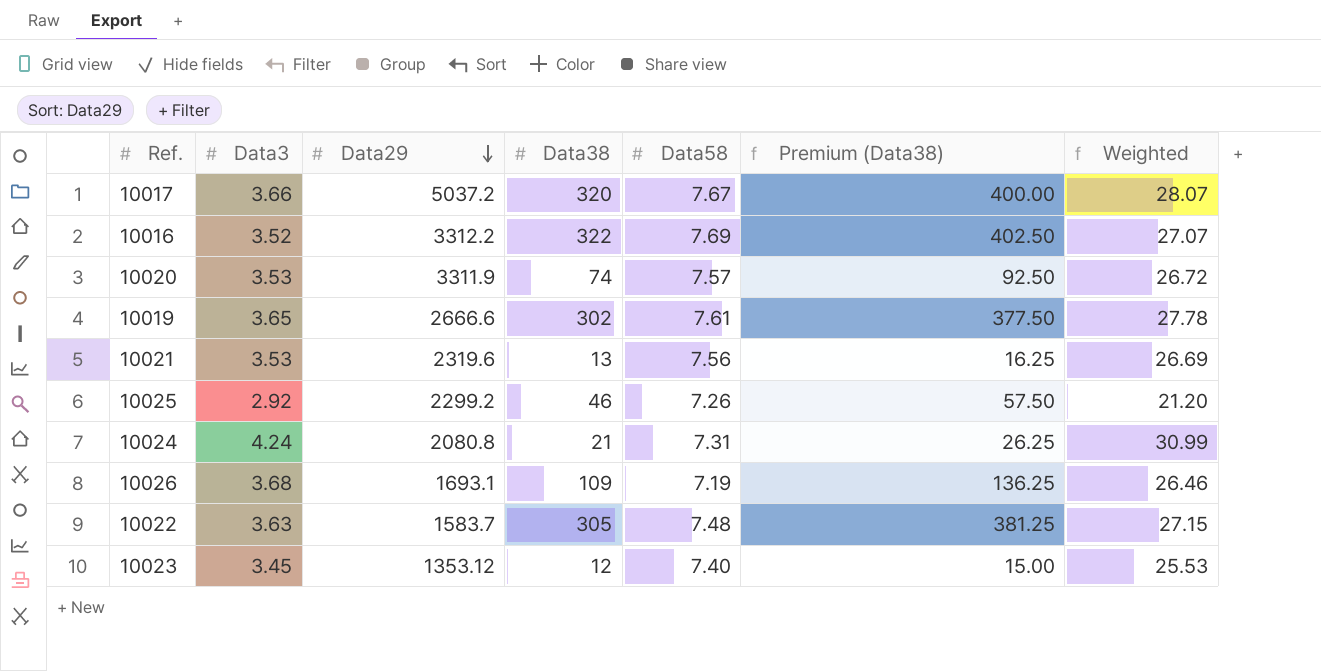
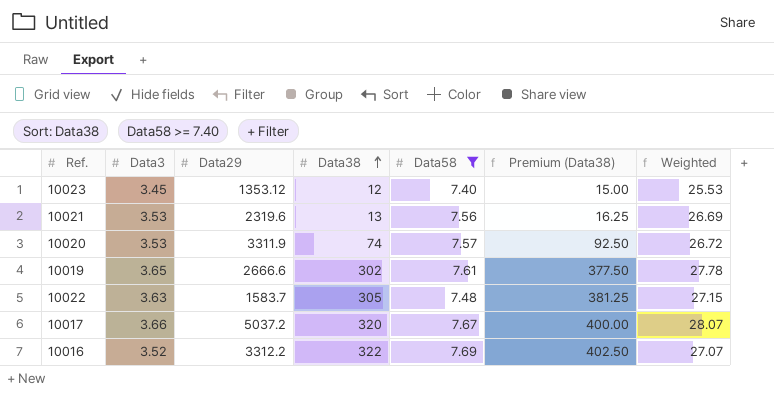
filter: none -> Data58 >= 7.40
row order: Data29 descending -> Data38 ascending

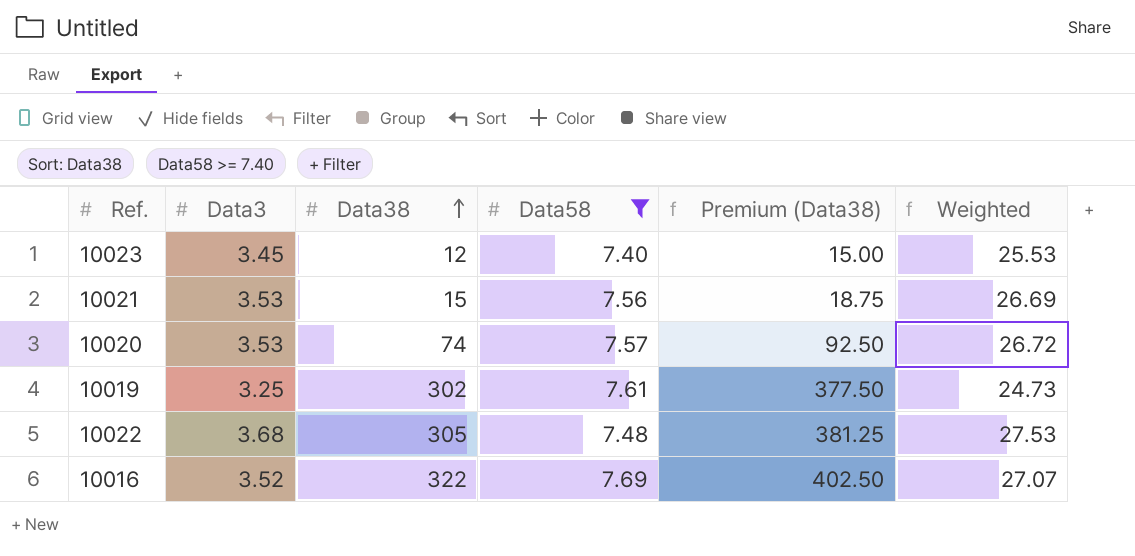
column Data29 | position: 3 -> none
row 10017: 3.66 | 5037.2 | 320 | 7.67 | 400.00 | 28.07 -> none
10021 | Data38: 13 -> 15
10021 | Premium (Data38): 16.25 -> 18.75
10019 | Data3: 3.65 -> 3.25
10019 | Weighted: 27.78 -> 24.73
10022 | Data3: 3.63 -> 3.68
10022 | Weighted: 27.15 -> 27.53

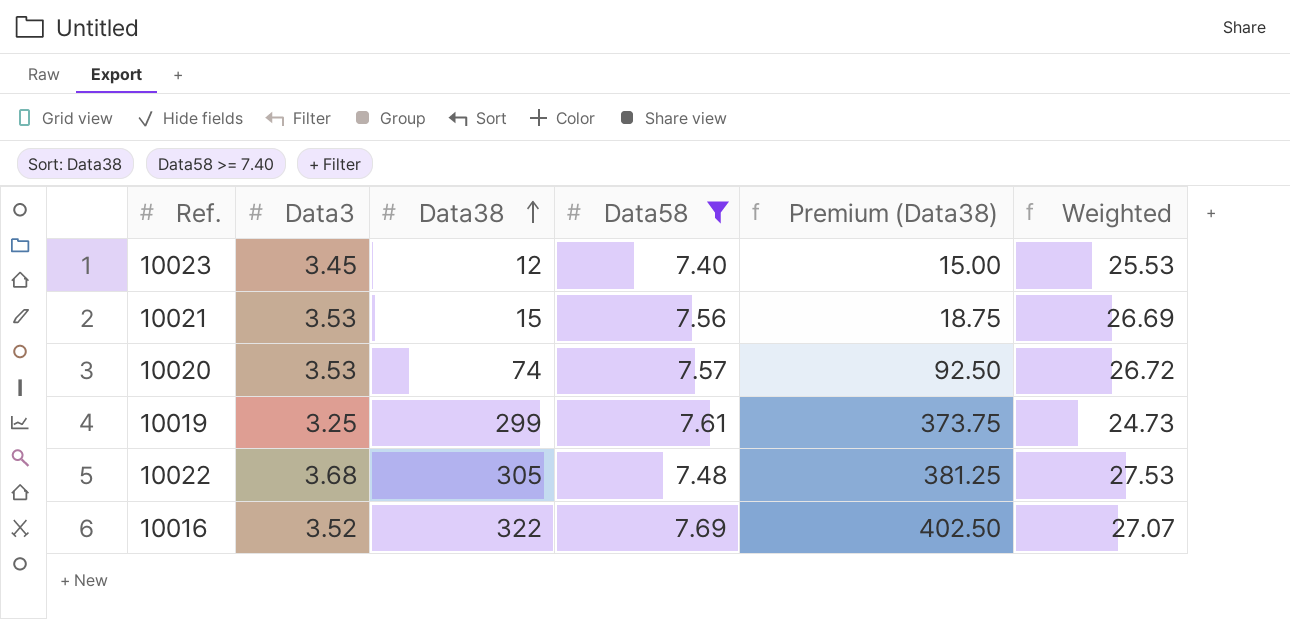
10019 | Data38: 302 -> 299
10019 | Premium (Data38): 377.50 -> 373.75

